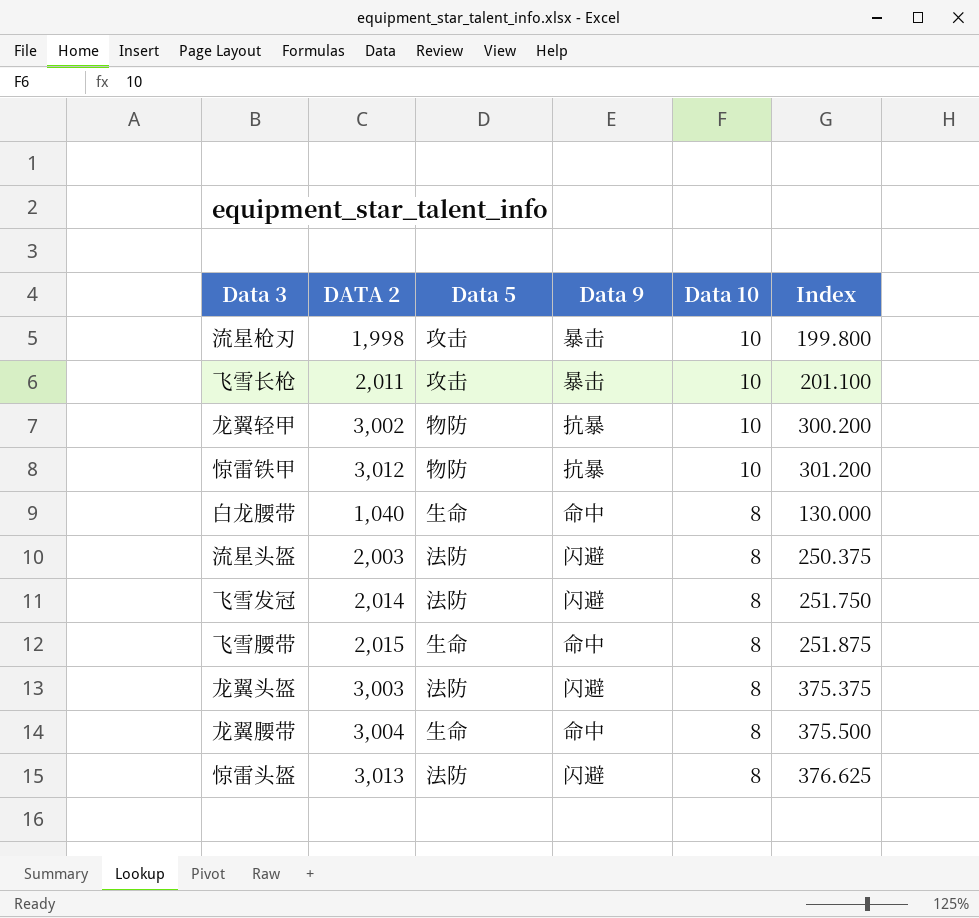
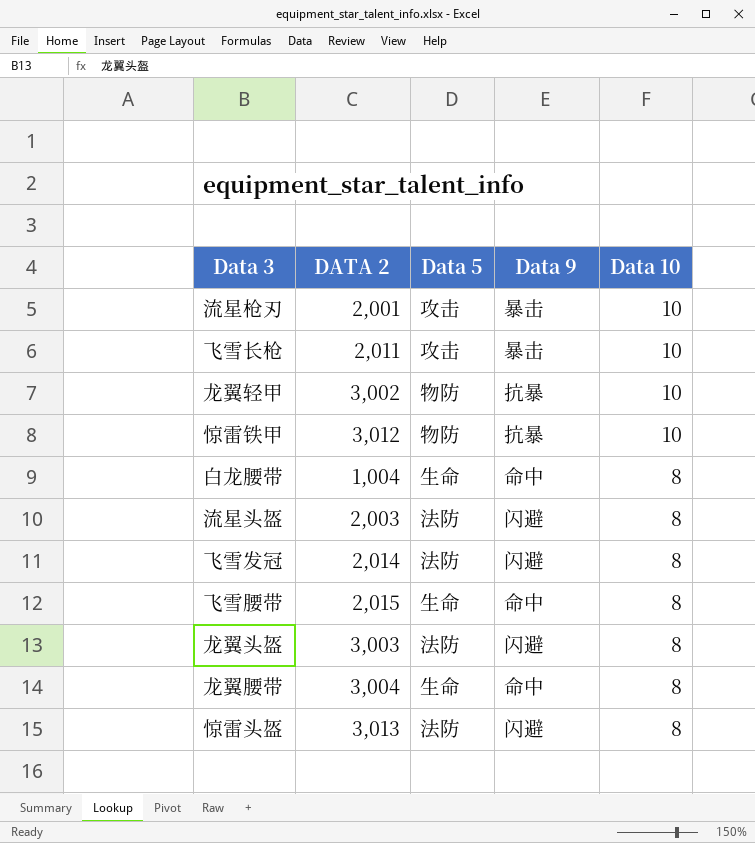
column Index | formula: [DATA 2] / [Data 10] -> none
流星枪刃 | DATA 2: 1,998 -> 2,001
白龙腰带 | DATA 2: 1,040 -> 1,004

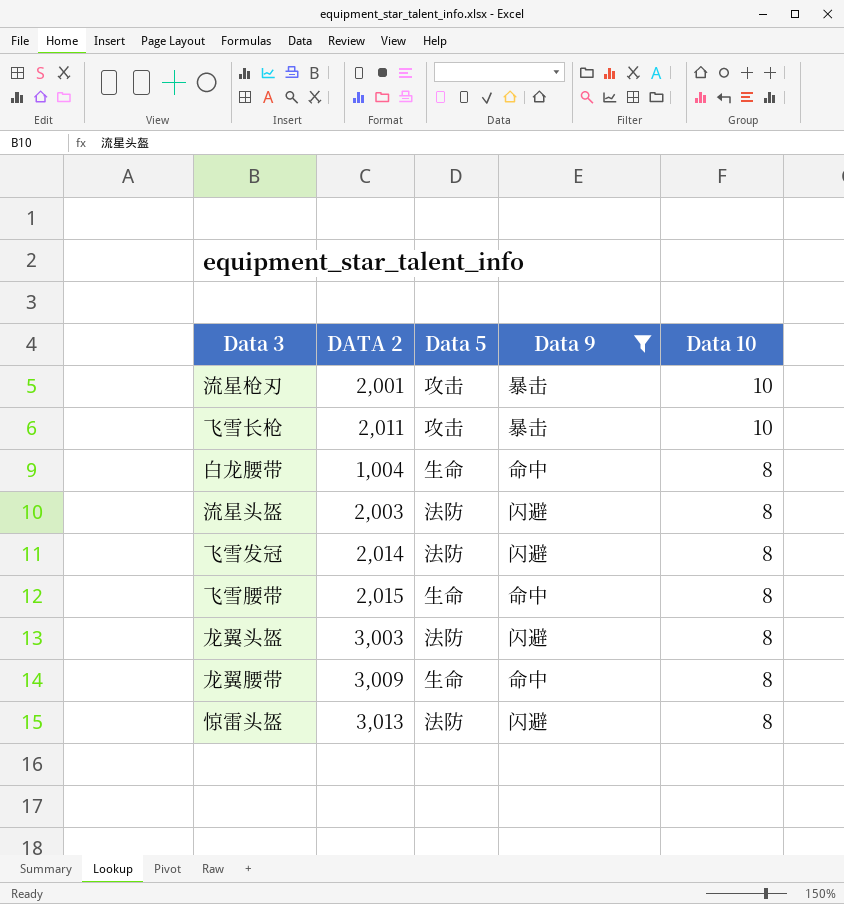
filter: none -> Data 9 != 抗暴
龙翼腰带 | DATA 2: 3,004 -> 3,009

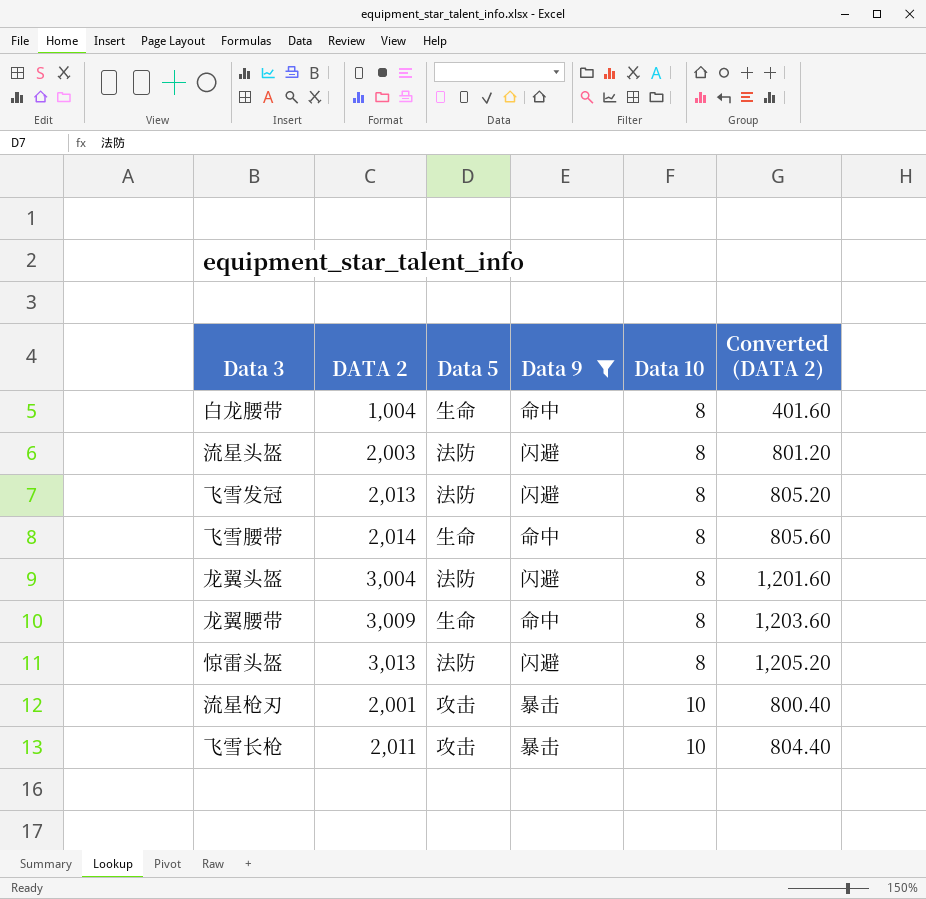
row order: Data 10 descending -> Data 10 ascending
column Converted (DATA 2) | formula: none -> [DATA 2] * 0.4
飞雪发冠 | DATA 2: 2,014 -> 2,013
飞雪腰带 | DATA 2: 2,015 -> 2,014
龙翼头盔 | DATA 2: 3,003 -> 3,004

